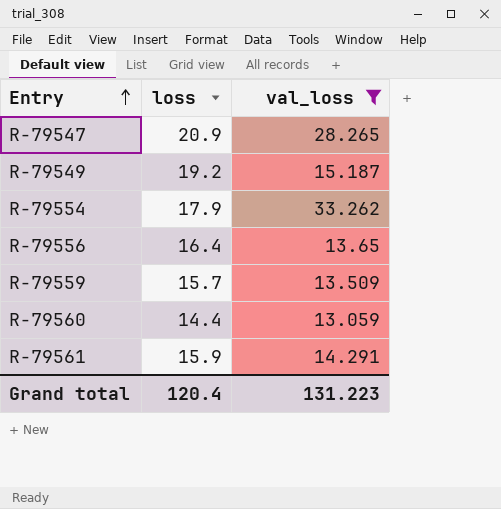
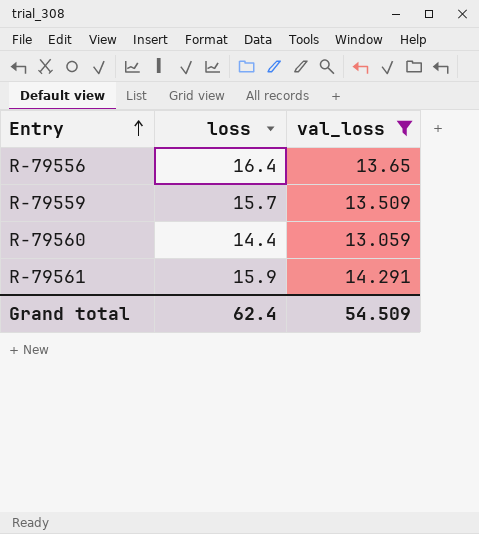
row R-79547: 20.9 | 28.265 -> none
row R-79549: 19.2 | 15.187 -> none
row R-79554: 17.9 | 33.262 -> none
Grand total | loss: 120.4 -> 62.4
Grand total | val_loss: 131.223 -> 54.509

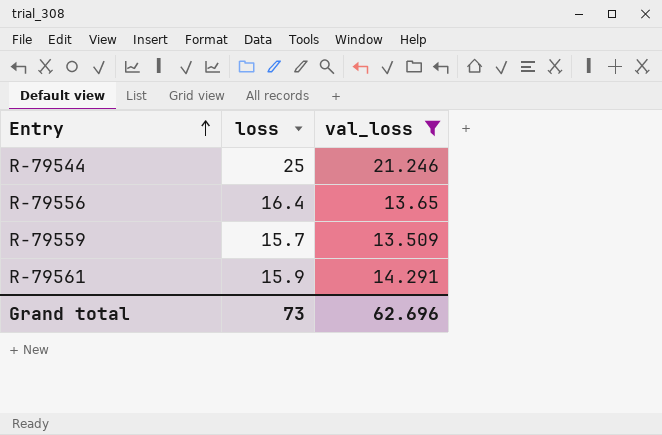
row R-79560: 14.4 | 13.059 -> none
row R-79544: none -> 25 | 21.246
Grand total | loss: 62.4 -> 73
Grand total | val_loss: 54.509 -> 62.696

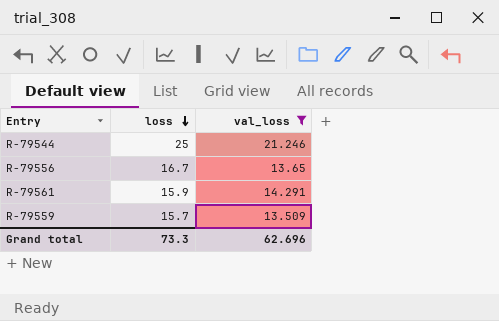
row order: Entry ascending -> loss descending
R-79556 | loss: 16.4 -> 16.7
Grand total | loss: 73 -> 73.3

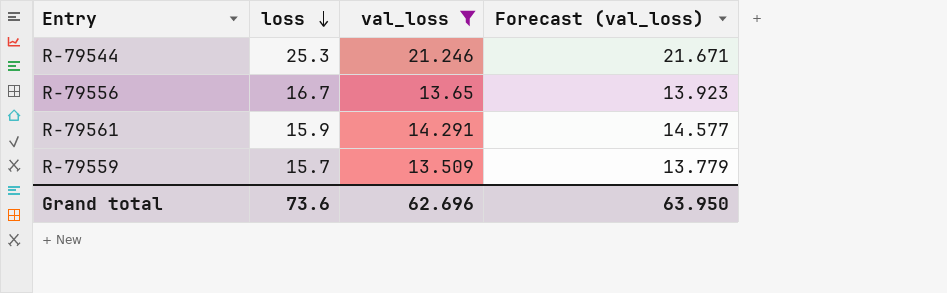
column Forecast (val_loss) | formula: none -> [val_loss] * 1.02
R-79544 | loss: 25 -> 25.3
Grand total | loss: 73.3 -> 73.6

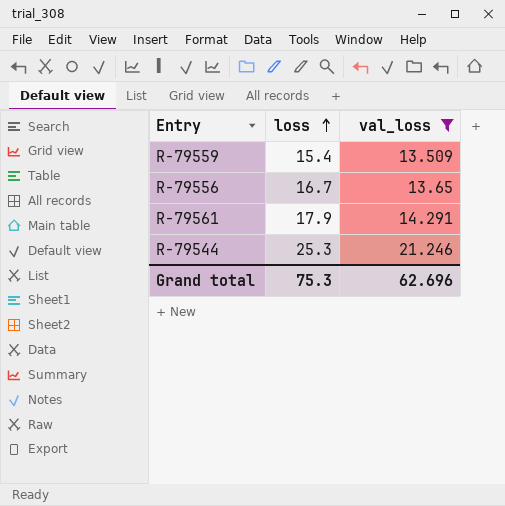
row order: loss descending -> loss ascending
column Forecast (val_loss) | formula: [val_loss] * 1.02 -> none
R-79559 | loss: 15.7 -> 15.4
R-79561 | loss: 15.9 -> 17.9
Grand total | loss: 73.6 -> 75.3

